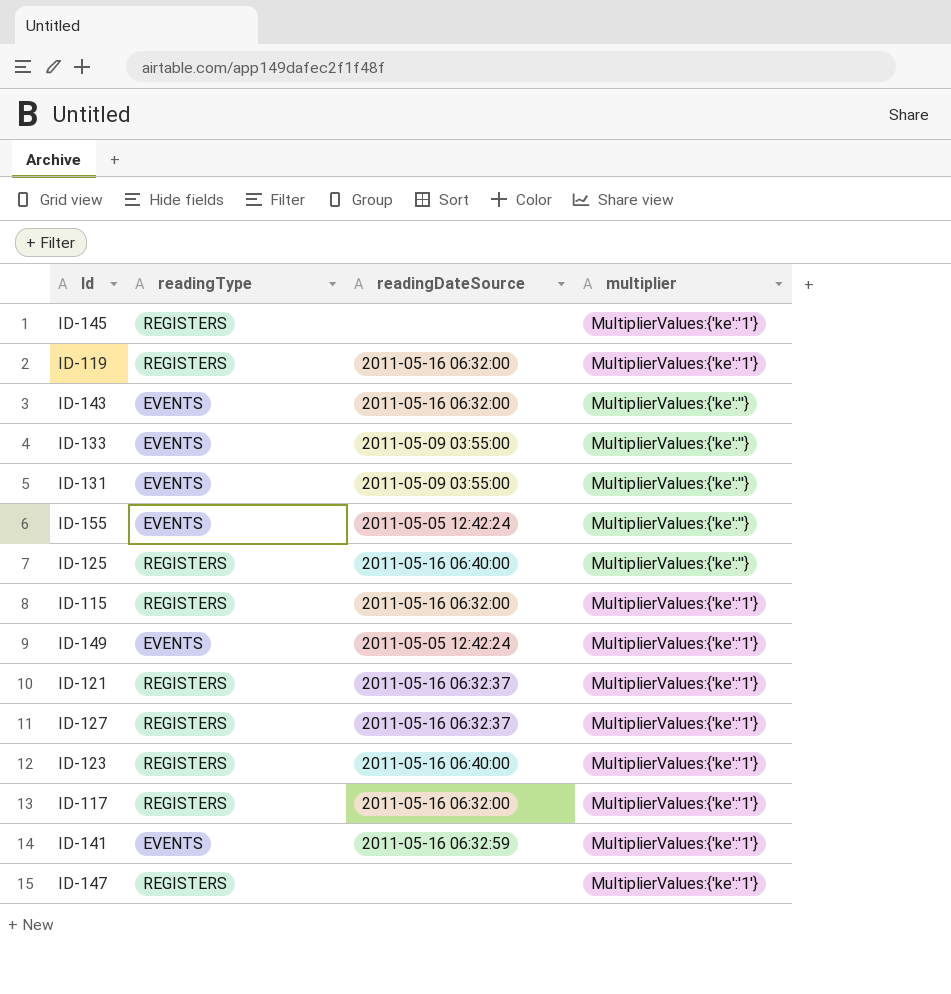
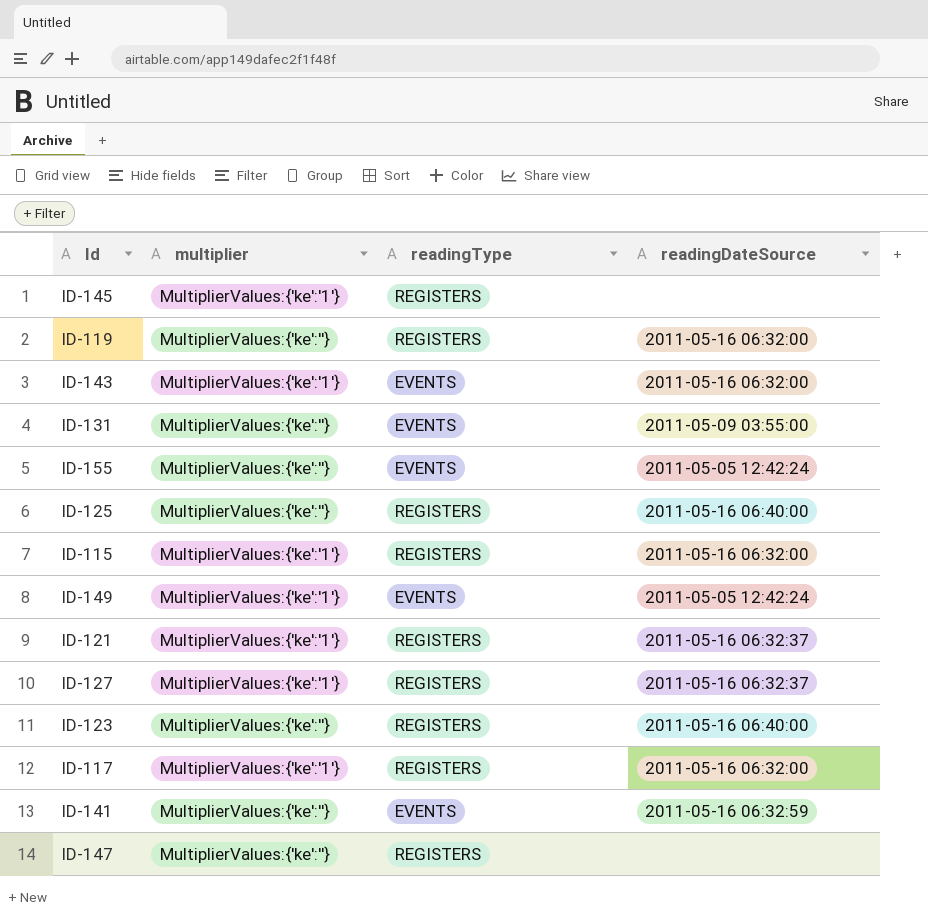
column multiplier | position: 4 -> 2
row ID-133: EVENTS | 2011-05-09 03:55:00 | MultiplierValues:{'ke':''} -> none
ID-119 | multiplier: MultiplierValues:{'ke':'1'} -> MultiplierValues:{'ke':''}
ID-143 | multiplier: MultiplierValues:{'ke':''} -> MultiplierValues:{'ke':'1'}
ID-123 | multiplier: MultiplierValues:{'ke':'1'} -> MultiplierValues:{'ke':''}
ID-141 | multiplier: MultiplierValues:{'ke':'1'} -> MultiplierValues:{'ke':''}
ID-147 | multiplier: MultiplierValues:{'ke':'1'} -> MultiplierValues:{'ke':''}

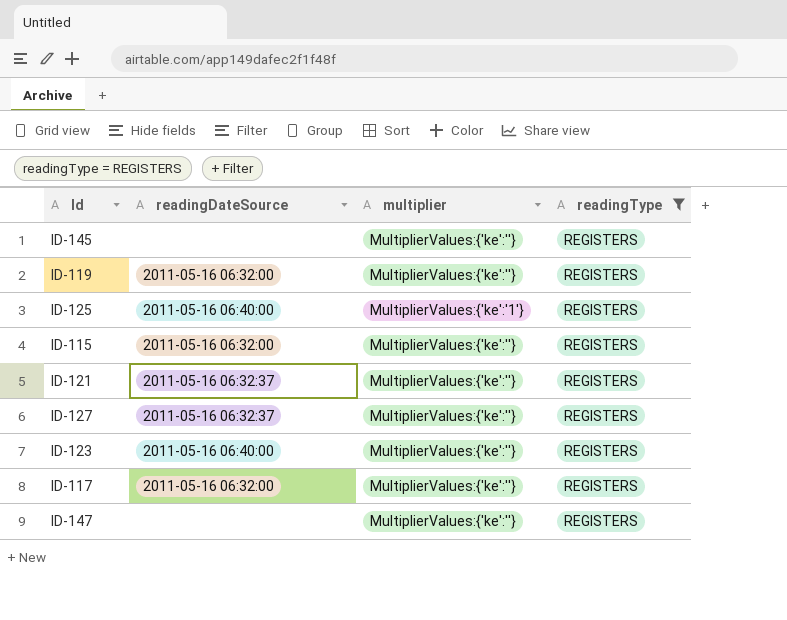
filter: none -> readingType = REGISTERS
column readingDateSource | position: 4 -> 2
ID-145 | multiplier: MultiplierValues:{'ke':'1'} -> MultiplierValues:{'ke':''}
ID-125 | multiplier: MultiplierValues:{'ke':''} -> MultiplierValues:{'ke':'1'}
ID-115 | multiplier: MultiplierValues:{'ke':'1'} -> MultiplierValues:{'ke':''}
ID-121 | multiplier: MultiplierValues:{'ke':'1'} -> MultiplierValues:{'ke':''}
ID-127 | multiplier: MultiplierValues:{'ke':'1'} -> MultiplierValues:{'ke':''}
ID-117 | multiplier: MultiplierValues:{'ke':'1'} -> MultiplierValues:{'ke':''}

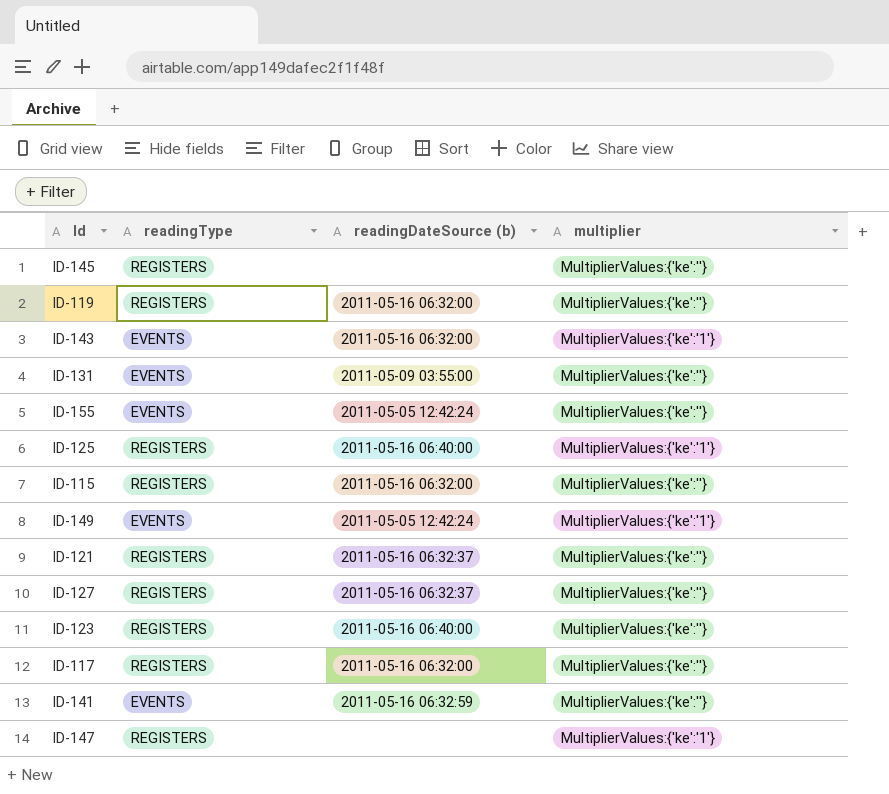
filter: readingType = REGISTERS -> none
column readingType | position: 4 -> 2
column name: readingDateSource -> readingDateSource (b)
ID-147 | multiplier: MultiplierValues:{'ke':''} -> MultiplierValues:{'ke':'1'}

